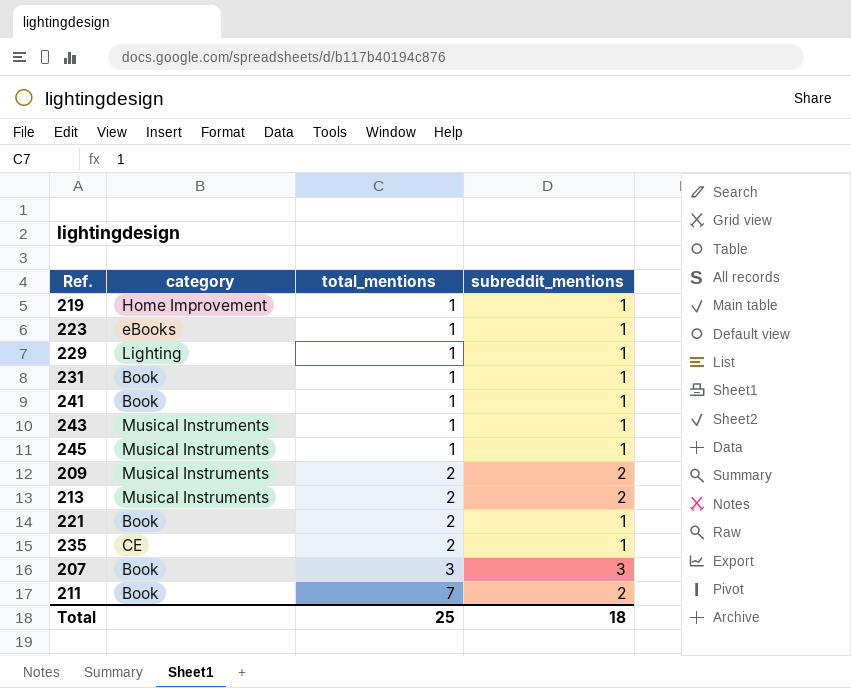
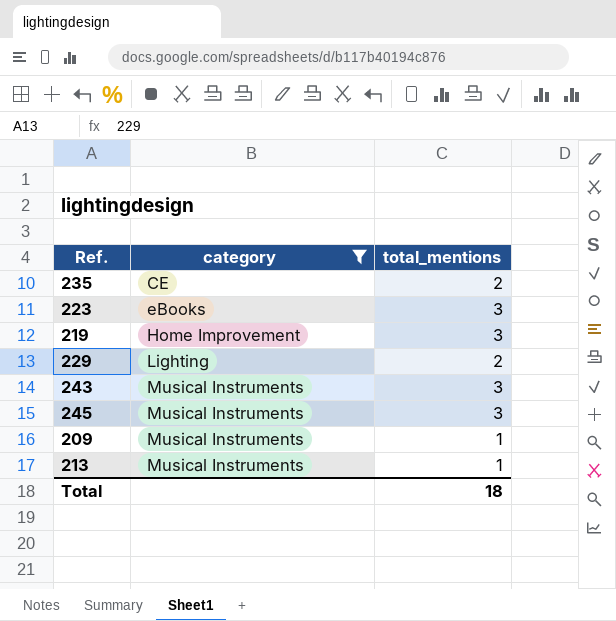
filter: none -> category != Book
row order: total_mentions ascending -> category ascending
column subreddit_mentions | position: 4 -> none
223 | total_mentions: 1 -> 3
219 | total_mentions: 1 -> 3
229 | total_mentions: 1 -> 2
243 | total_mentions: 1 -> 3
245 | total_mentions: 1 -> 3
209 | total_mentions: 2 -> 1
213 | total_mentions: 2 -> 1
Total | total_mentions: 25 -> 18

